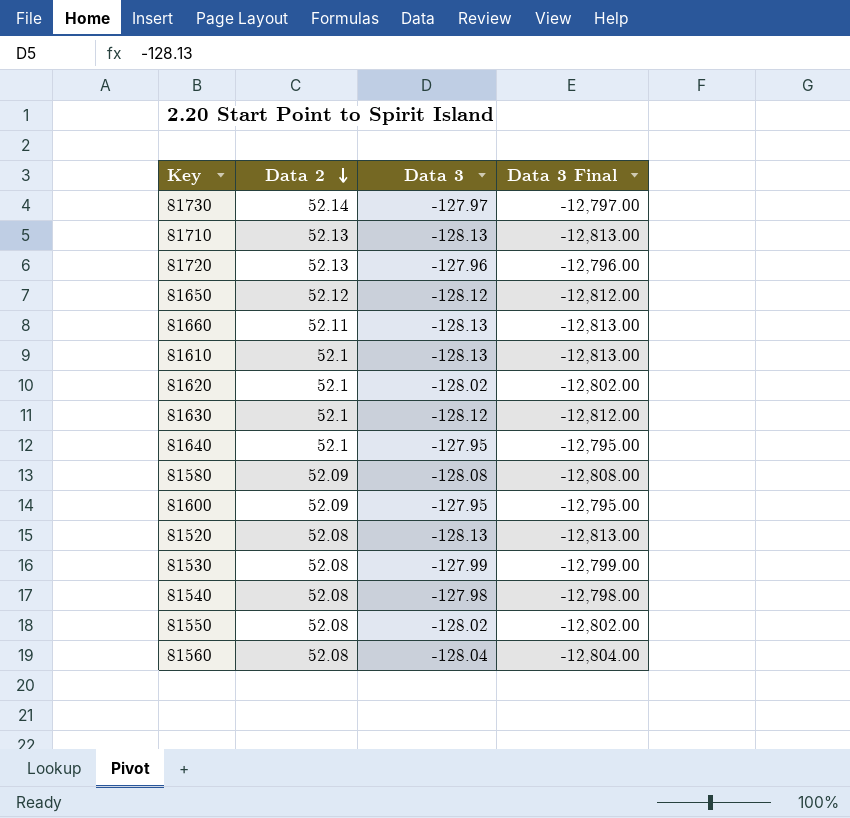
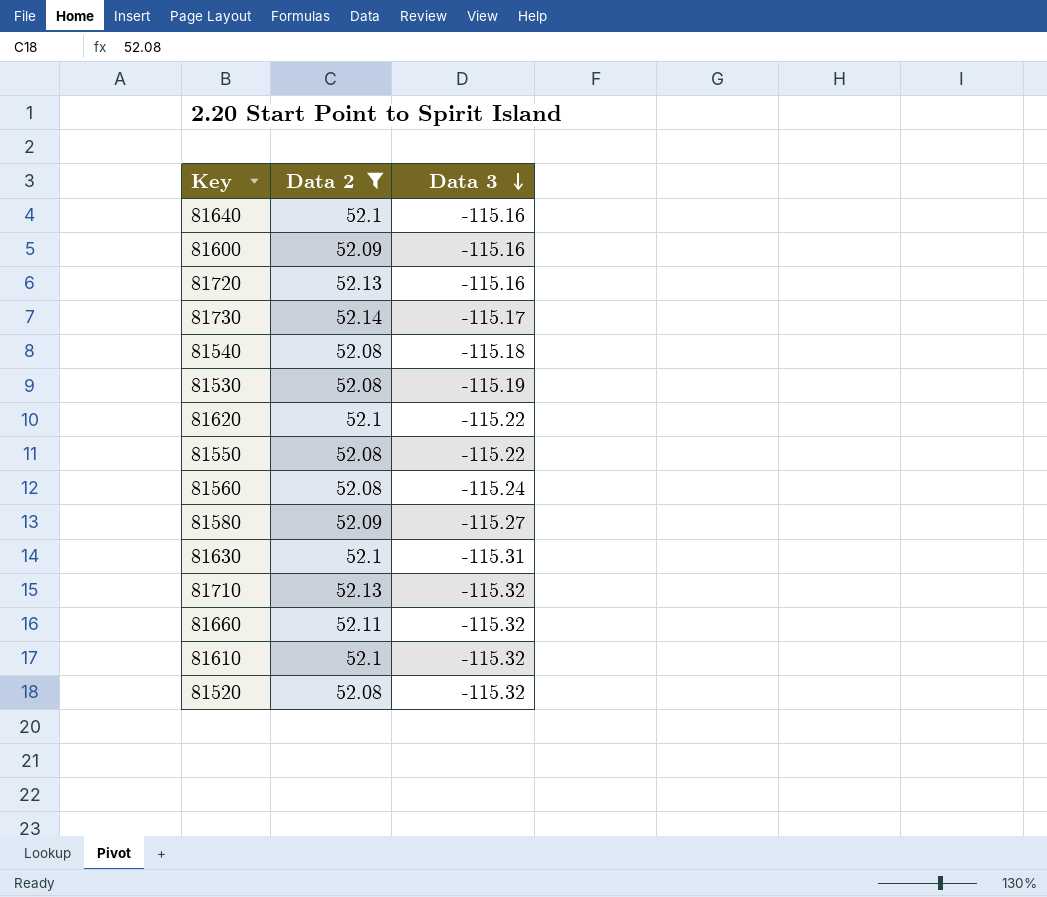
filter: none -> Data 2 != 52.12
row order: Data 2 descending -> Data 3 descending
column Data 3 Final | formula: [Data 3] * 100 -> none
81640 | Data 3: -127.95 -> -115.16
81600 | Data 3: -127.95 -> -115.16
81720 | Data 3: -127.96 -> -115.16
81730 | Data 3: -127.97 -> -115.17
81540 | Data 3: -127.98 -> -115.18
81530 | Data 3: -127.99 -> -115.19
81620 | Data 3: -128.02 -> -115.22
81550 | Data 3: -128.02 -> -115.22
81560 | Data 3: -128.04 -> -115.24
81580 | Data 3: -128.08 -> -115.27
81630 | Data 3: -128.12 -> -115.31
81710 | Data 3: -128.13 -> -115.32
81660 | Data 3: -128.13 -> -115.32
81610 | Data 3: -128.13 -> -115.32
81520 | Data 3: -128.13 -> -115.32

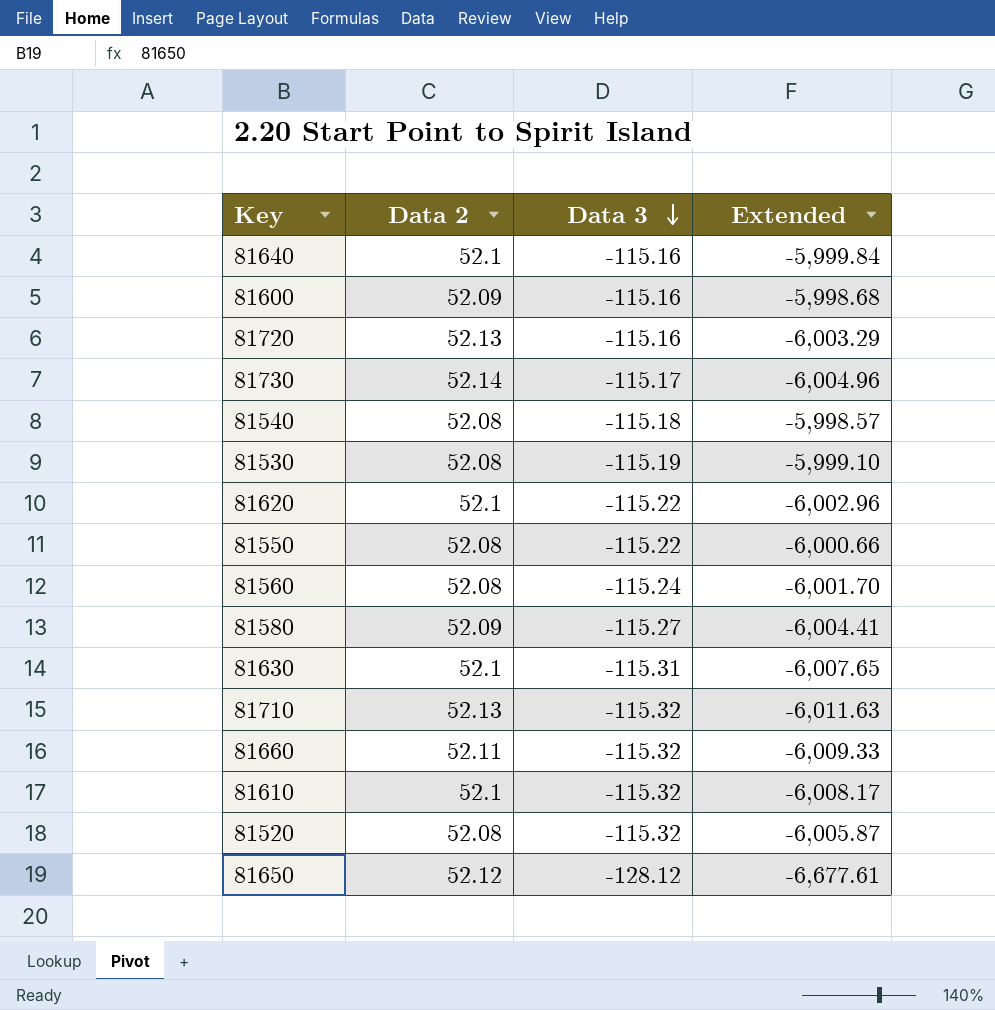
filter: Data 2 != 52.12 -> none
column Extended | formula: none -> [Data 2] * [Data 3]

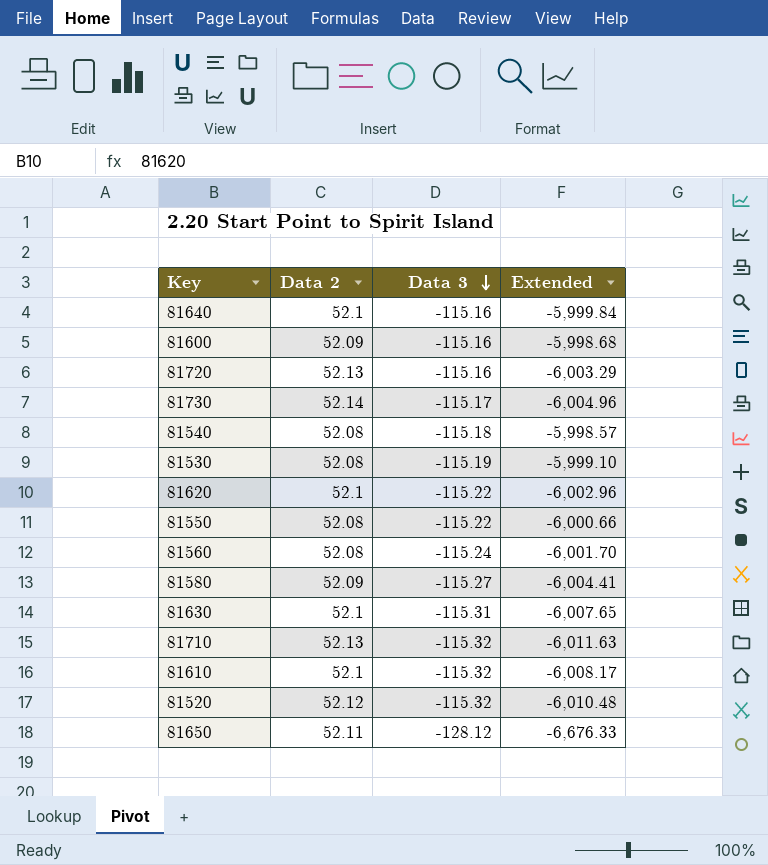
row 81660: 52.11 | -115.32 | -6,009.33 -> none
81520 | Data 2: 52.08 -> 52.12
81520 | Extended: -6,005.87 -> -6,010.48
81650 | Data 2: 52.12 -> 52.11
81650 | Extended: -6,677.61 -> -6,676.33

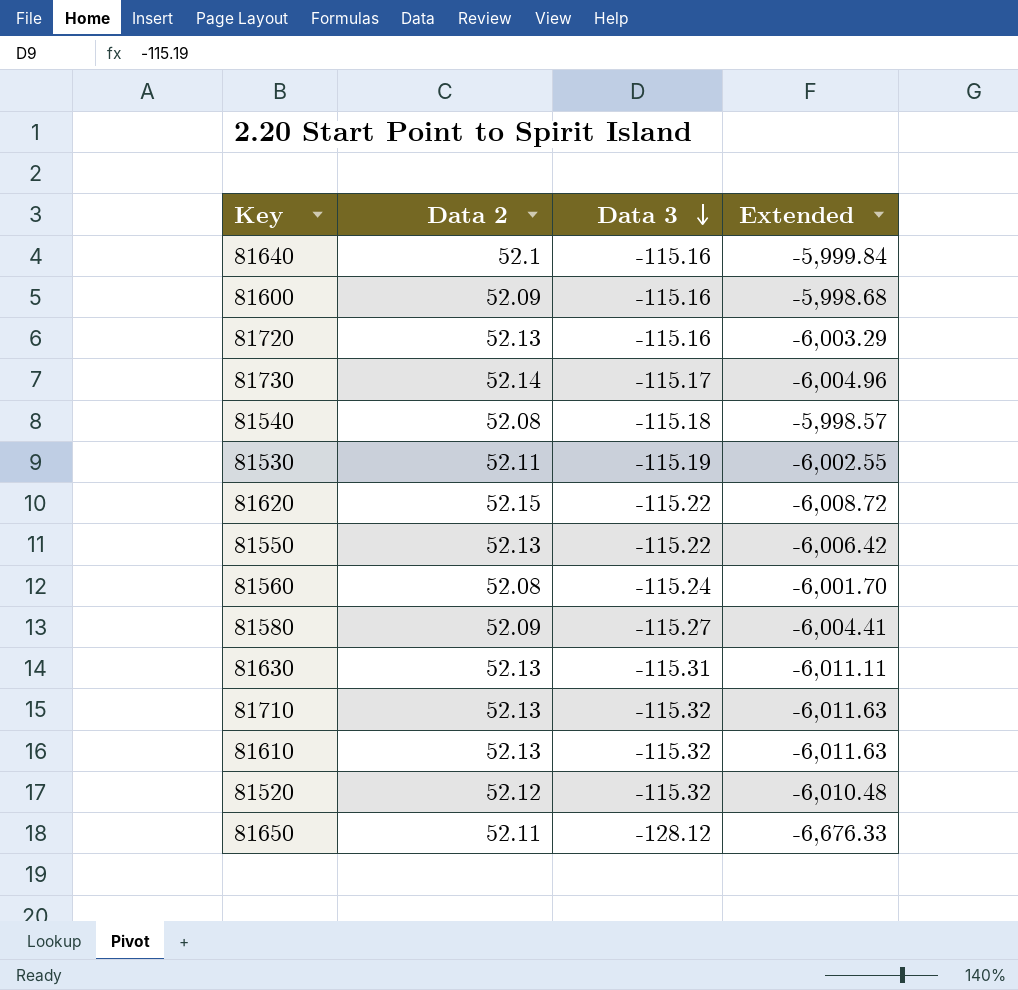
81530 | Data 2: 52.08 -> 52.11
81530 | Extended: -5,999.10 -> -6,002.55
81620 | Data 2: 52.1 -> 52.15
81620 | Extended: -6,002.96 -> -6,008.72
81550 | Data 2: 52.08 -> 52.13
81550 | Extended: -6,000.66 -> -6,006.42
81630 | Data 2: 52.1 -> 52.13
81630 | Extended: -6,007.65 -> -6,011.11
81610 | Data 2: 52.1 -> 52.13
81610 | Extended: -6,008.17 -> -6,011.63

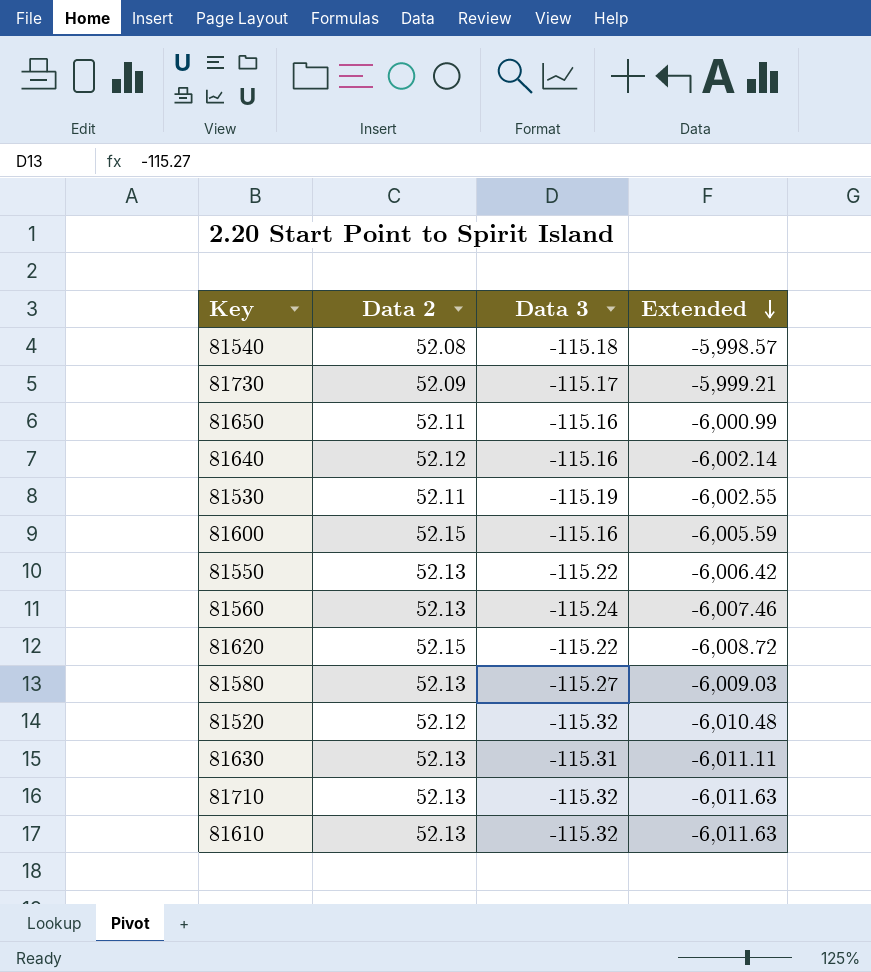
row order: Data 3 descending -> Extended descending
row 81720: 52.13 | -115.16 | -6,003.29 -> none
81730 | Data 2: 52.14 -> 52.09
81730 | Extended: -6,004.96 -> -5,999.21
81650 | Data 3: -128.12 -> -115.16
81650 | Extended: -6,676.33 -> -6,000.99
81640 | Data 2: 52.1 -> 52.12
81640 | Extended: -5,999.84 -> -6,002.14
81600 | Data 2: 52.09 -> 52.15
81600 | Extended: -5,998.68 -> -6,005.59
81560 | Data 2: 52.08 -> 52.13
81560 | Extended: -6,001.70 -> -6,007.46
81580 | Data 2: 52.09 -> 52.13
81580 | Extended: -6,004.41 -> -6,009.03

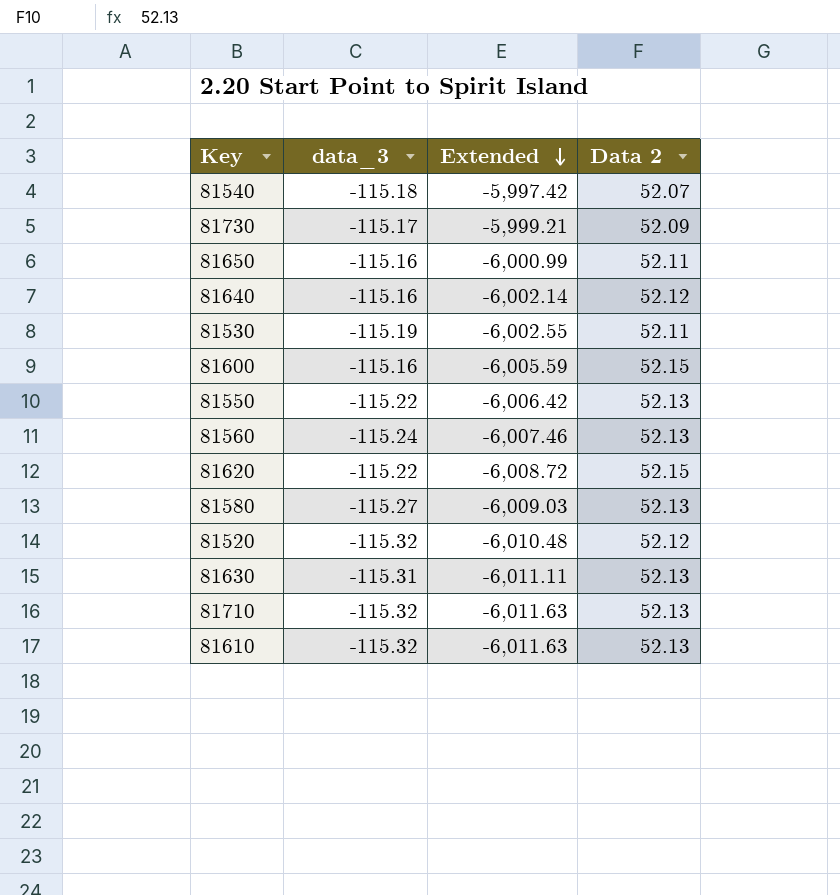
column name: Data 3 -> data_3
column Data 2 | position: 2 -> 4
81540 | Extended: -5,998.57 -> -5,997.42
81540 | Data 2: 52.08 -> 52.07

